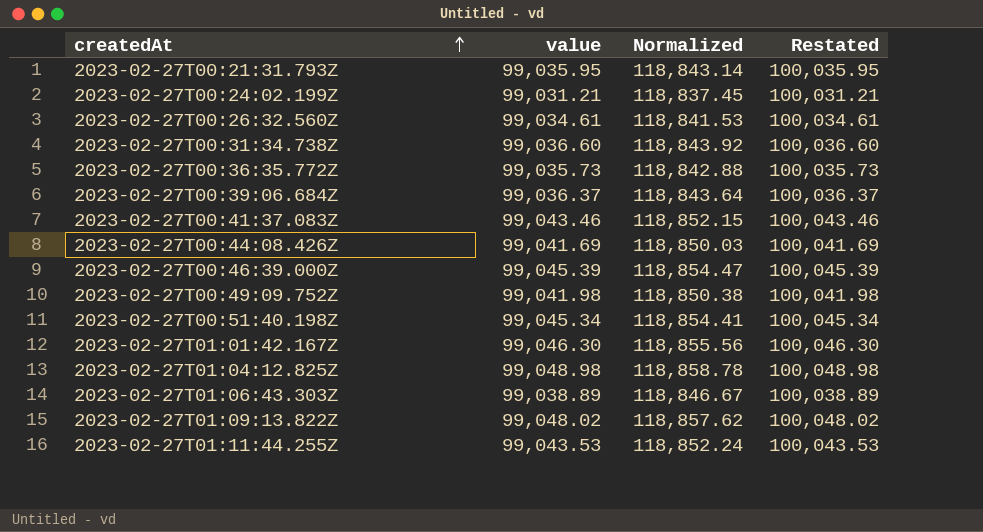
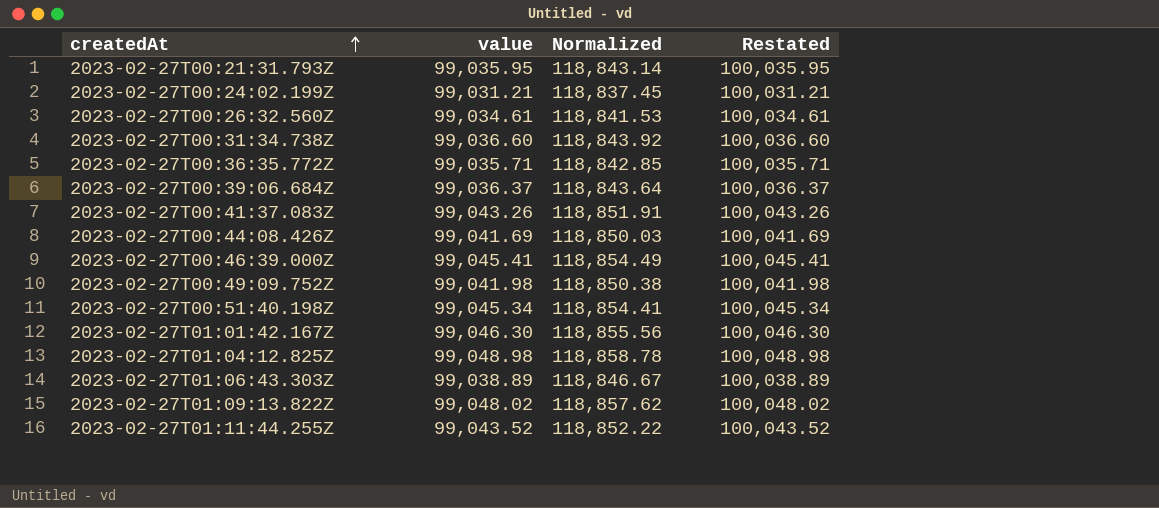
2023-02-27T00:36:35.772Z | value: 99,035.73 -> 99,035.71
2023-02-27T00:36:35.772Z | Normalized: 118,842.88 -> 118,842.85
2023-02-27T00:36:35.772Z | Restated: 100,035.73 -> 100,035.71
2023-02-27T00:41:37.083Z | value: 99,043.46 -> 99,043.26
2023-02-27T00:41:37.083Z | Normalized: 118,852.15 -> 118,851.91
2023-02-27T00:41:37.083Z | Restated: 100,043.46 -> 100,043.26
2023-02-27T00:46:39.000Z | value: 99,045.39 -> 99,045.41
2023-02-27T00:46:39.000Z | Normalized: 118,854.47 -> 118,854.49
2023-02-27T00:46:39.000Z | Restated: 100,045.39 -> 100,045.41
2023-02-27T01:11:44.255Z | value: 99,043.53 -> 99,043.52
2023-02-27T01:11:44.255Z | Normalized: 118,852.24 -> 118,852.22
2023-02-27T01:11:44.255Z | Restated: 100,043.53 -> 100,043.52

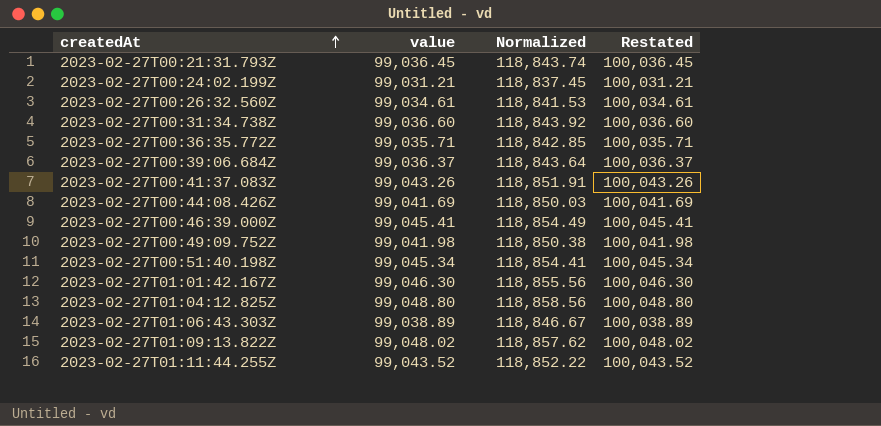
2023-02-27T00:21:31.793Z | value: 99,035.95 -> 99,036.45
2023-02-27T00:21:31.793Z | Normalized: 118,843.14 -> 118,843.74
2023-02-27T00:21:31.793Z | Restated: 100,035.95 -> 100,036.45
2023-02-27T01:04:12.825Z | value: 99,048.98 -> 99,048.80
2023-02-27T01:04:12.825Z | Normalized: 118,858.78 -> 118,858.56
2023-02-27T01:04:12.825Z | Restated: 100,048.98 -> 100,048.80

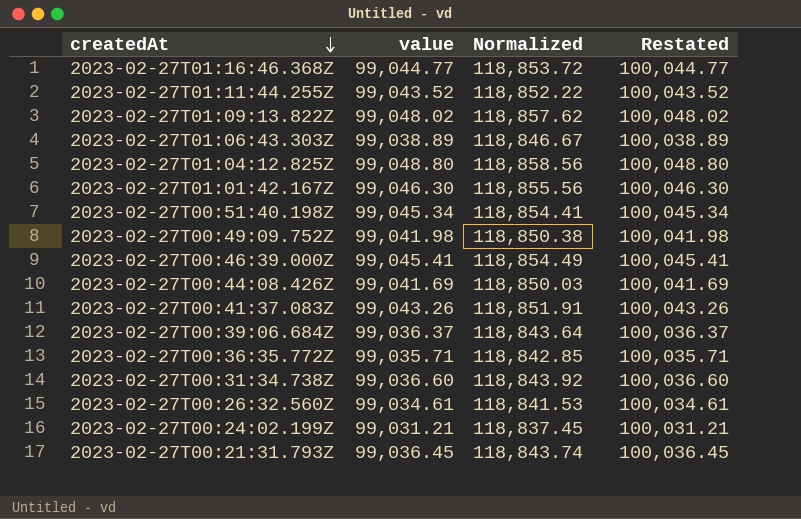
row order: createdAt ascending -> createdAt descending
row 2023-02-27T01:16:46.368Z: none -> 99,044.77 | 118,853.72 | 100,044.77

